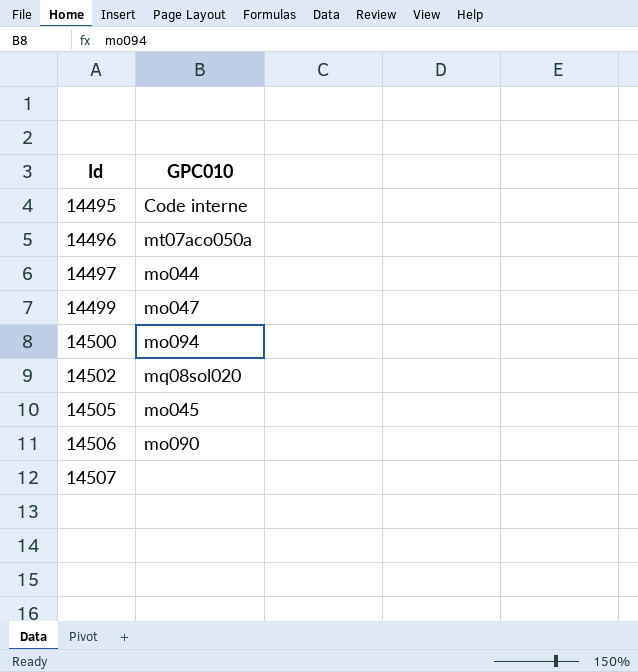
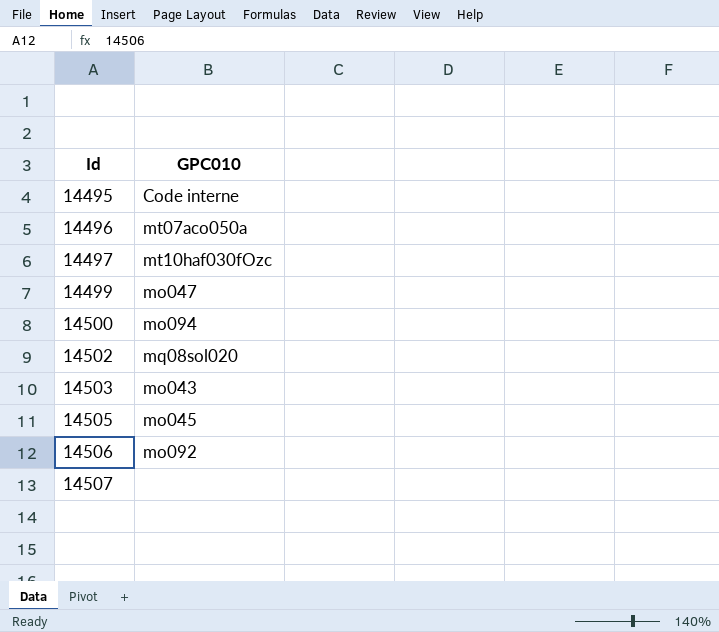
14497 | GPC010: mo044 -> mt10haf030fOzc
row 14503: none -> mo043
14506 | GPC010: mo090 -> mo092

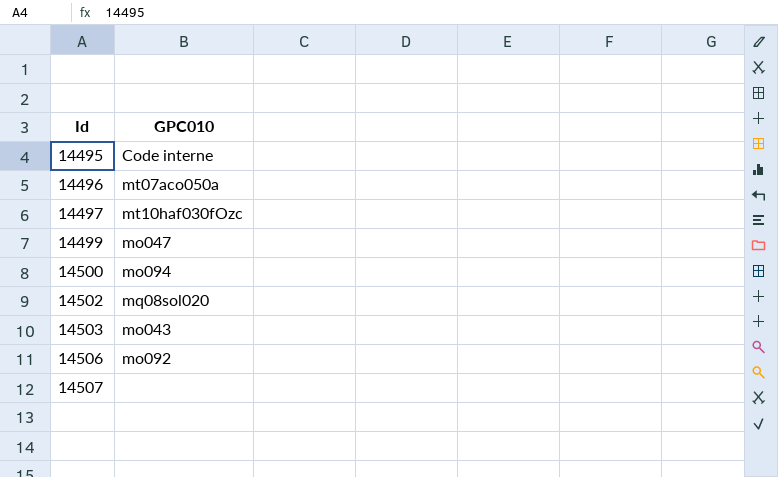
row 14505: mo045 -> none

